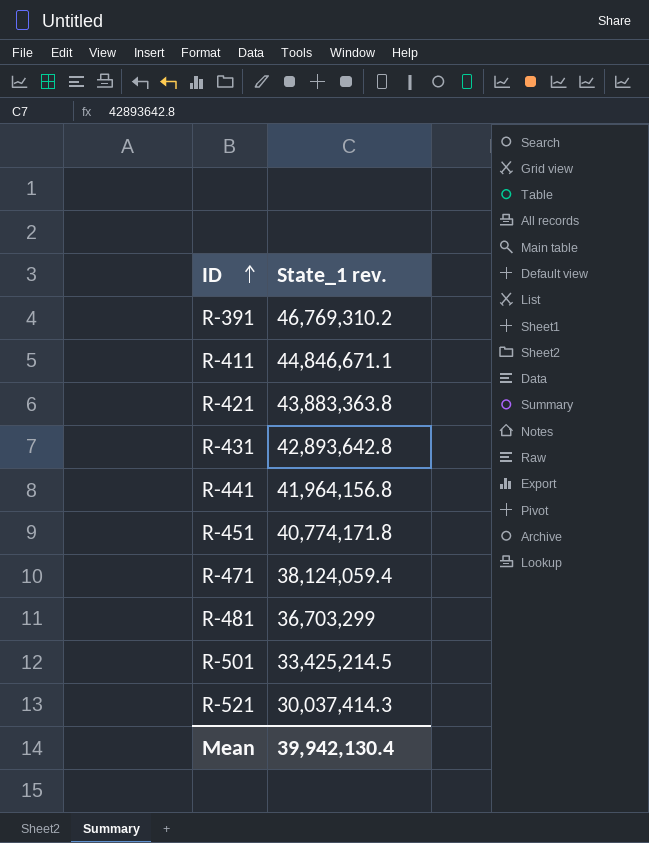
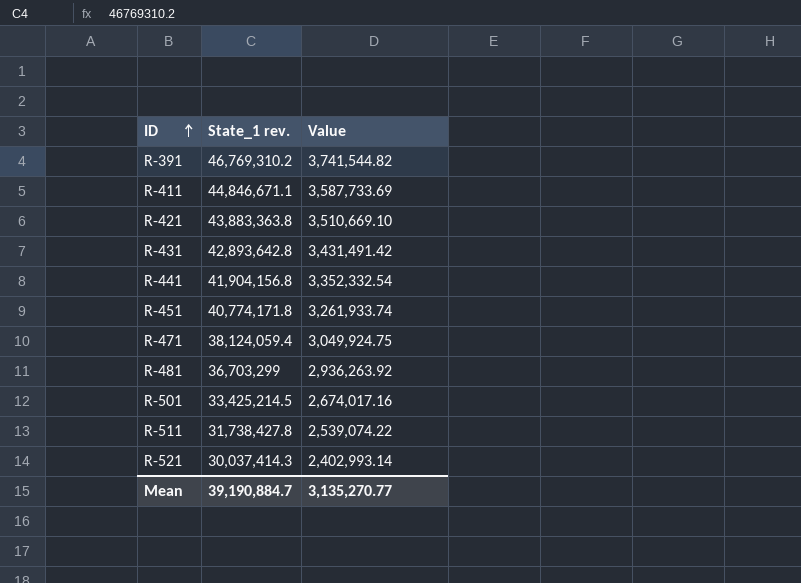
column Value | formula: none -> [State_1 rev.] * 0.08
R-441 | State_1 rev.: 41,964,156.8 -> 41,904,156.8
row R-511: none -> 31,738,427.8 | 2,539,074.22
Mean | State_1 rev.: 39,942,130.4 -> 39,190,884.7

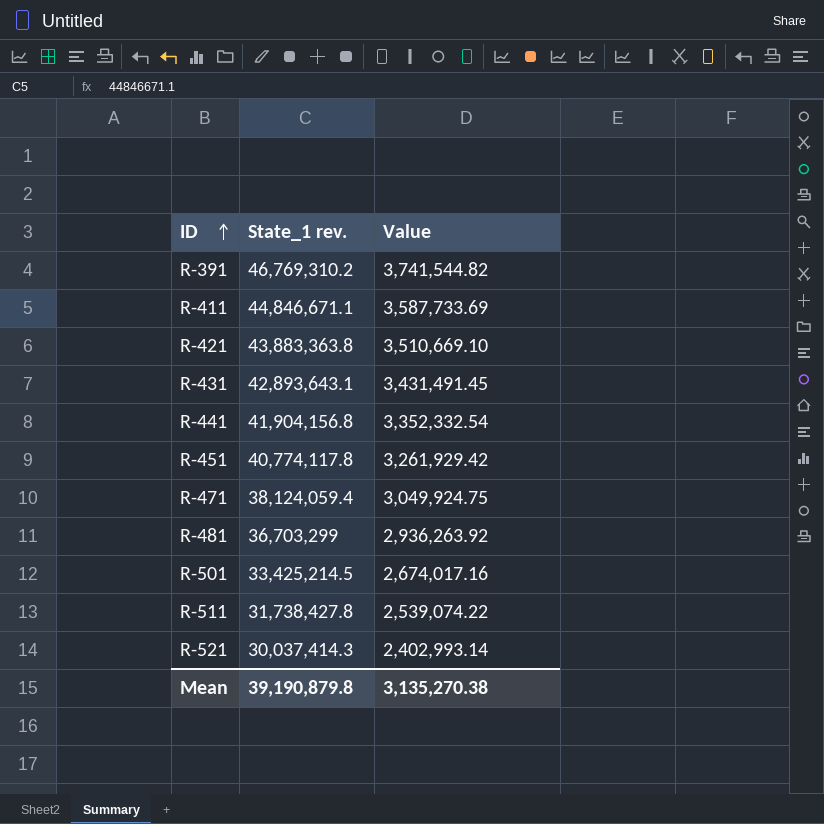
R-431 | State_1 rev.: 42,893,642.8 -> 42,893,643.1
R-431 | Value: 3,431,491.42 -> 3,431,491.45
R-451 | State_1 rev.: 40,774,171.8 -> 40,774,117.8
R-451 | Value: 3,261,933.74 -> 3,261,929.42
Mean | State_1 rev.: 39,190,884.7 -> 39,190,879.8
Mean | Value: 3,135,270.77 -> 3,135,270.38

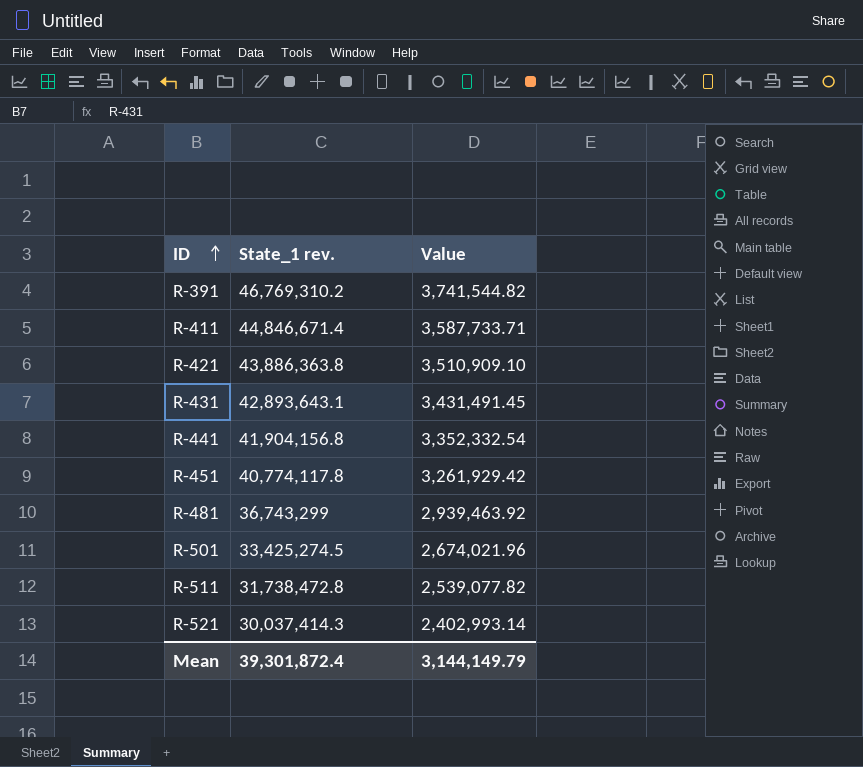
row R-471: 38,124,059.4 | 3,049,924.75 -> none
R-411 | State_1 rev.: 44,846,671.1 -> 44,846,671.4
R-411 | Value: 3,587,733.69 -> 3,587,733.71
R-421 | State_1 rev.: 43,883,363.8 -> 43,886,363.8
R-421 | Value: 3,510,669.10 -> 3,510,909.10
R-481 | State_1 rev.: 36,703,299 -> 36,743,299
R-481 | Value: 2,936,263.92 -> 2,939,463.92
R-501 | State_1 rev.: 33,425,214.5 -> 33,425,274.5
R-501 | Value: 2,674,017.16 -> 2,674,021.96
R-511 | State_1 rev.: 31,738,427.8 -> 31,738,472.8
R-511 | Value: 2,539,074.22 -> 2,539,077.82
Mean | State_1 rev.: 39,190,879.8 -> 39,301,872.4
Mean | Value: 3,135,270.38 -> 3,144,149.79

